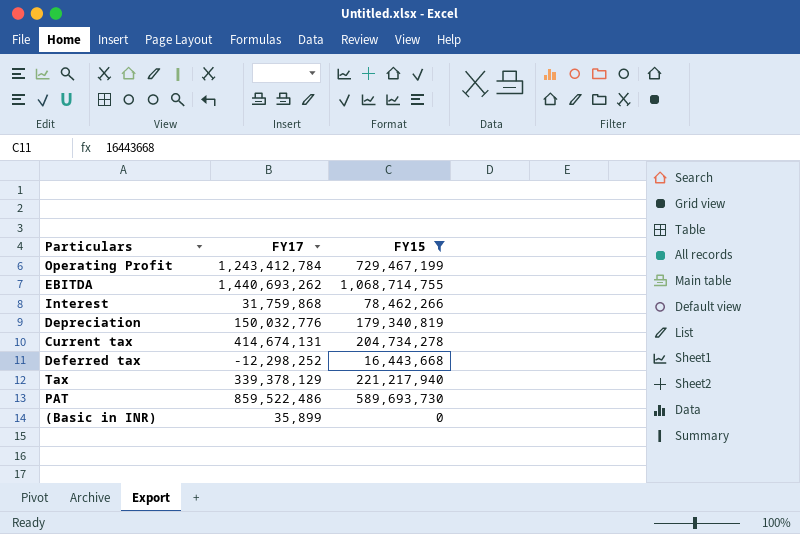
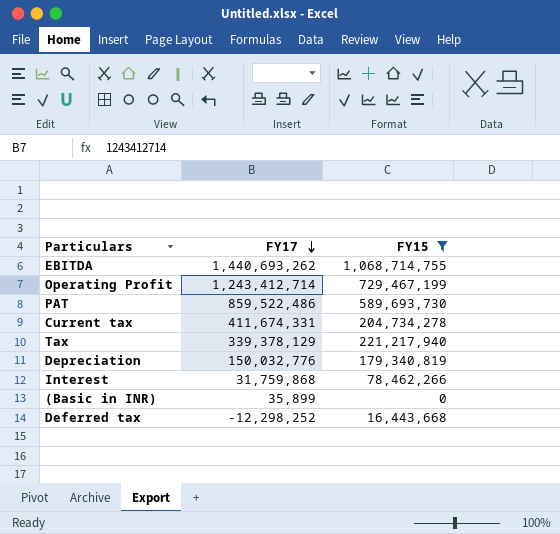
row order: none -> FY17 descending
Operating Profit | FY17: 1,243,412,784 -> 1,243,412,714
Current tax | FY17: 414,674,131 -> 411,674,331

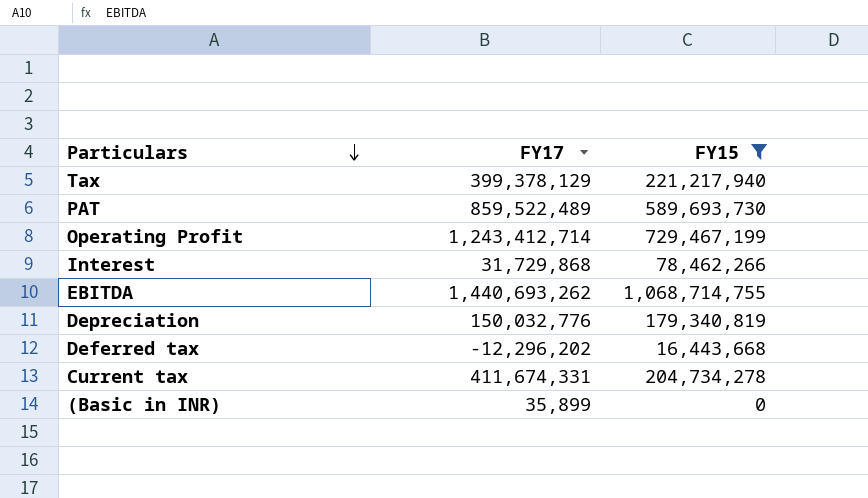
row order: FY17 descending -> Particulars descending
Tax | FY17: 339,378,129 -> 399,378,129
PAT | FY17: 859,522,486 -> 859,522,489
Interest | FY17: 31,759,868 -> 31,729,868
Deferred tax | FY17: -12,298,252 -> -12,296,202

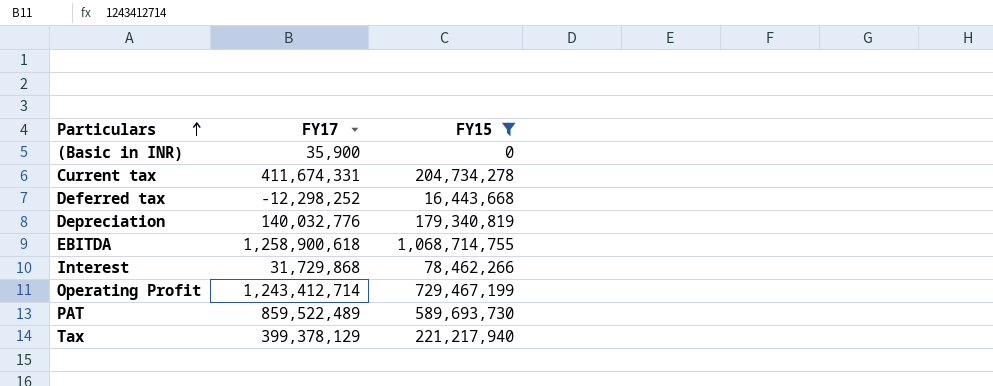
row order: Particulars descending -> Particulars ascending
(Basic in INR) | FY17: 35,899 -> 35,900
Deferred tax | FY17: -12,296,202 -> -12,298,252
Depreciation | FY17: 150,032,776 -> 140,032,776
EBITDA | FY17: 1,440,693,262 -> 1,258,900,618

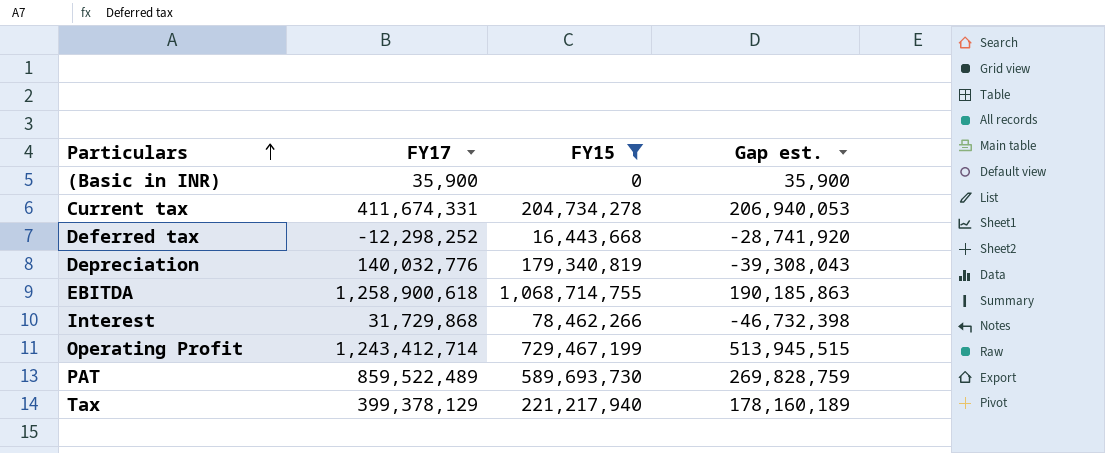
column Gap est. | formula: none -> [FY17] - [FY15]

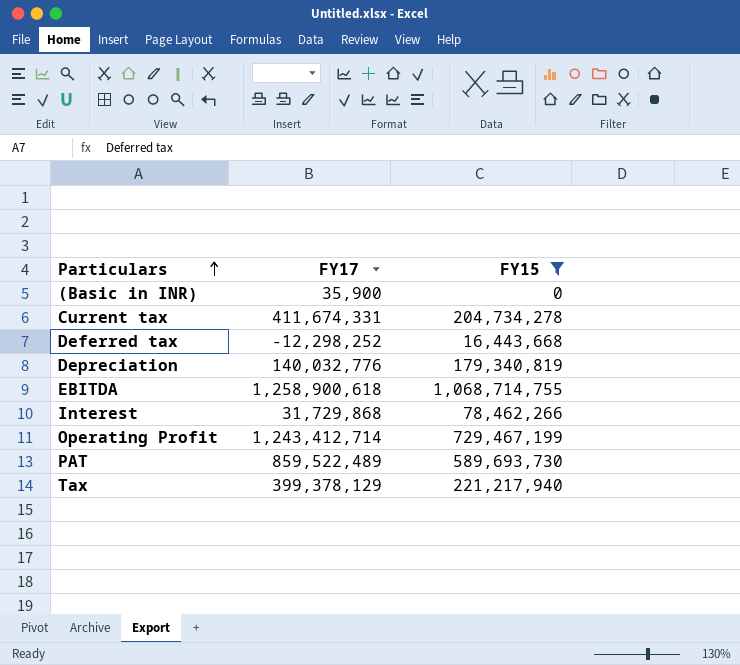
column Gap est. | formula: [FY17] - [FY15] -> none

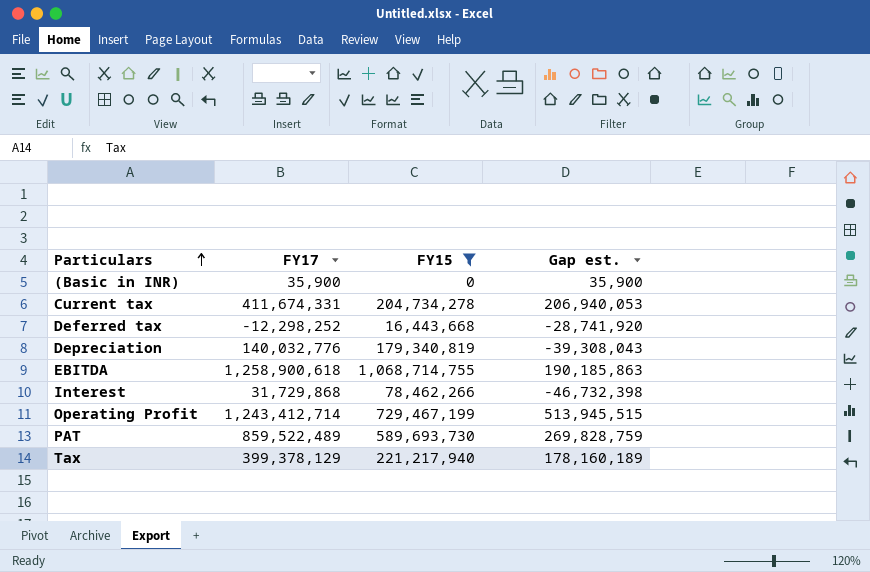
column Gap est. | formula: none -> [FY17] - [FY15]

